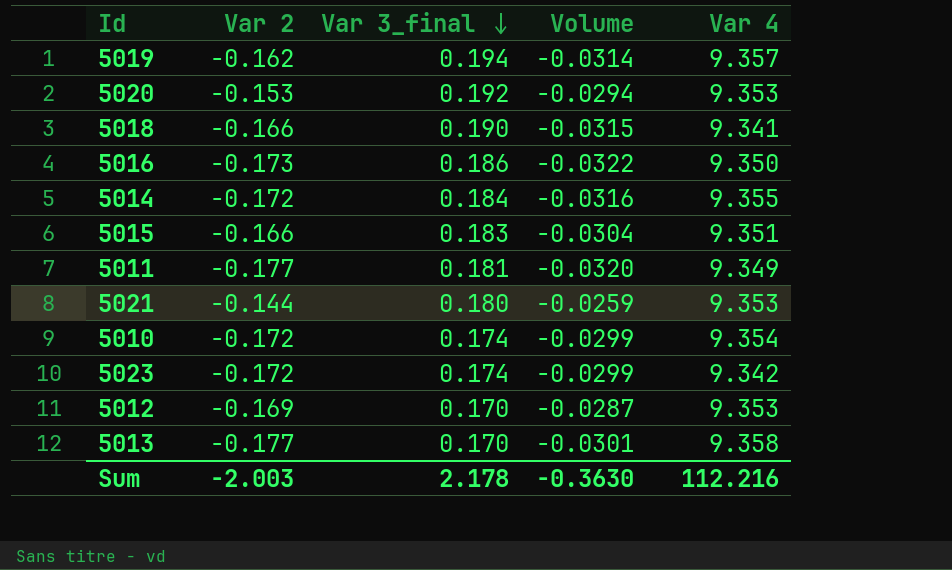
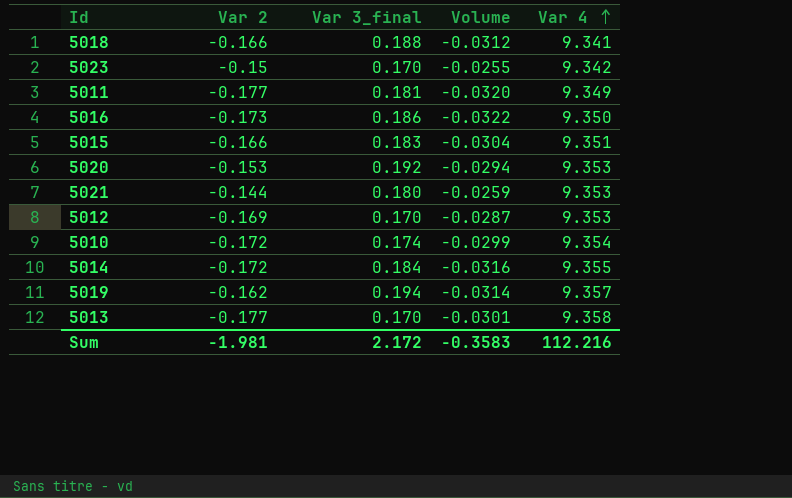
row order: Var 3_final descending -> Var 4 ascending
5018 | Var 3_final: 0.190 -> 0.188
5018 | Volume: -0.0315 -> -0.0312
5023 | Var 2: -0.172 -> -0.15
5023 | Var 3_final: 0.174 -> 0.170
5023 | Volume: -0.0299 -> -0.0255
Sum | Var 2: -2.003 -> -1.981
Sum | Var 3_final: 2.178 -> 2.172
Sum | Volume: -0.3630 -> -0.3583

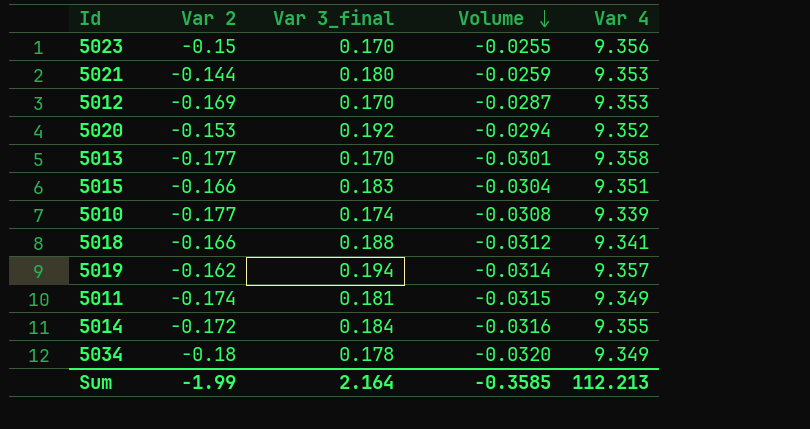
row order: Var 4 ascending -> Volume descending
row 5016: -0.173 | 0.186 | -0.0322 | 9.350 -> none
5023 | Var 4: 9.342 -> 9.356
5020 | Var 4: 9.353 -> 9.352
5010 | Var 2: -0.172 -> -0.177
5010 | Volume: -0.0299 -> -0.0308
5010 | Var 4: 9.354 -> 9.339
5011 | Var 2: -0.177 -> -0.174
5011 | Volume: -0.0320 -> -0.0315
row 5034: none -> -0.18 | 0.178 | -0.0320 | 9.349
Sum | Var 2: -1.981 -> -1.99
Sum | Var 3_final: 2.172 -> 2.164
Sum | Volume: -0.3583 -> -0.3585
Sum | Var 4: 112.216 -> 112.213

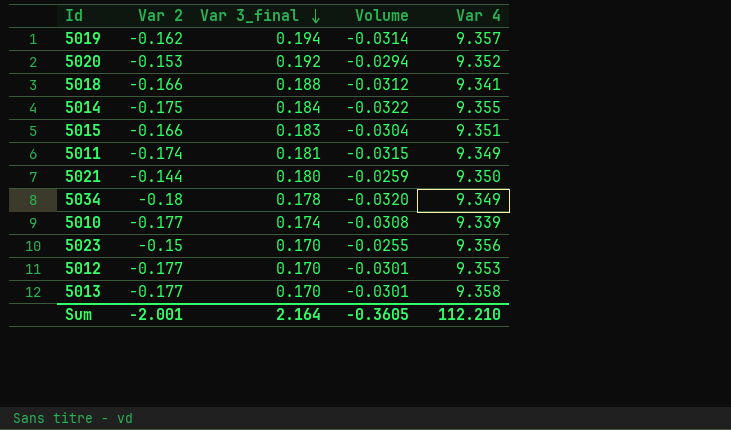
row order: Volume descending -> Var 3_final descending
5014 | Var 2: -0.172 -> -0.175
5014 | Volume: -0.0316 -> -0.0322
5021 | Var 4: 9.353 -> 9.350
5012 | Var 2: -0.169 -> -0.177
5012 | Volume: -0.0287 -> -0.0301
Sum | Var 2: -1.99 -> -2.001
Sum | Volume: -0.3585 -> -0.3605
Sum | Var 4: 112.213 -> 112.210

